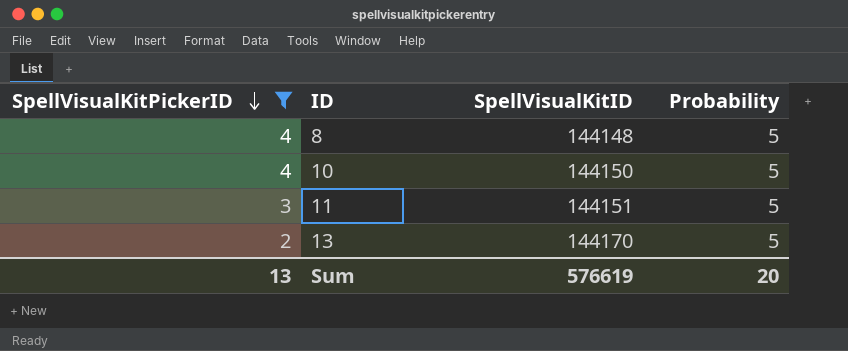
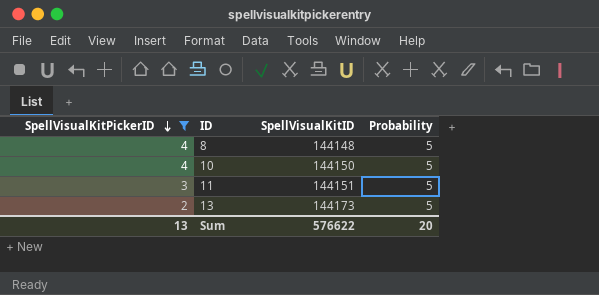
13 | SpellVisualKitID: 144170 -> 144173
Sum | SpellVisualKitID: 576619 -> 576622

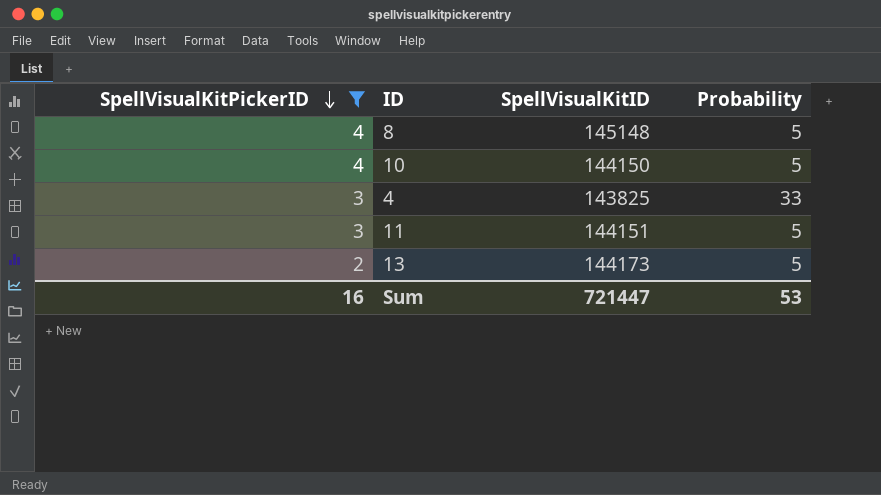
8 | SpellVisualKitID: 144148 -> 145148
row 4: none -> 3 | 143825 | 33
Sum | SpellVisualKitPickerID: 13 -> 16
Sum | SpellVisualKitID: 576622 -> 721447
Sum | Probability: 20 -> 53

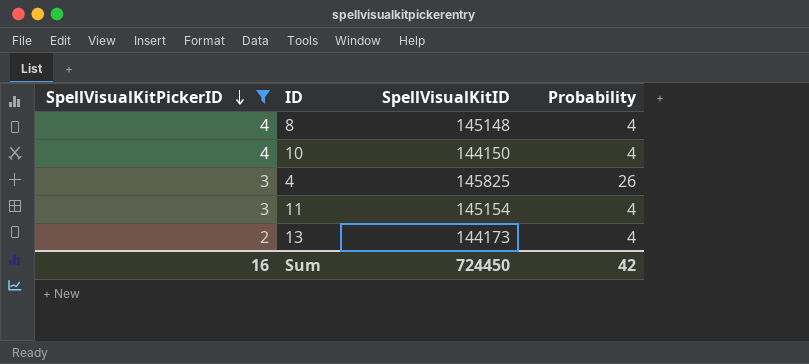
8 | Probability: 5 -> 4
10 | Probability: 5 -> 4
4 | SpellVisualKitID: 143825 -> 145825
4 | Probability: 33 -> 26
11 | SpellVisualKitID: 144151 -> 145154
11 | Probability: 5 -> 4
13 | Probability: 5 -> 4
Sum | SpellVisualKitID: 721447 -> 724450
Sum | Probability: 53 -> 42

